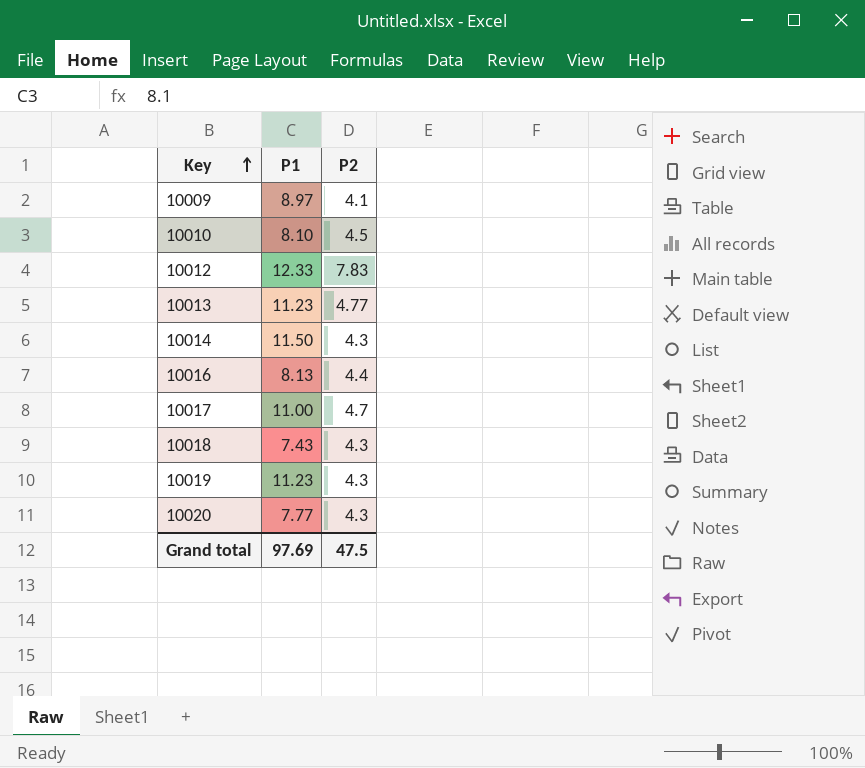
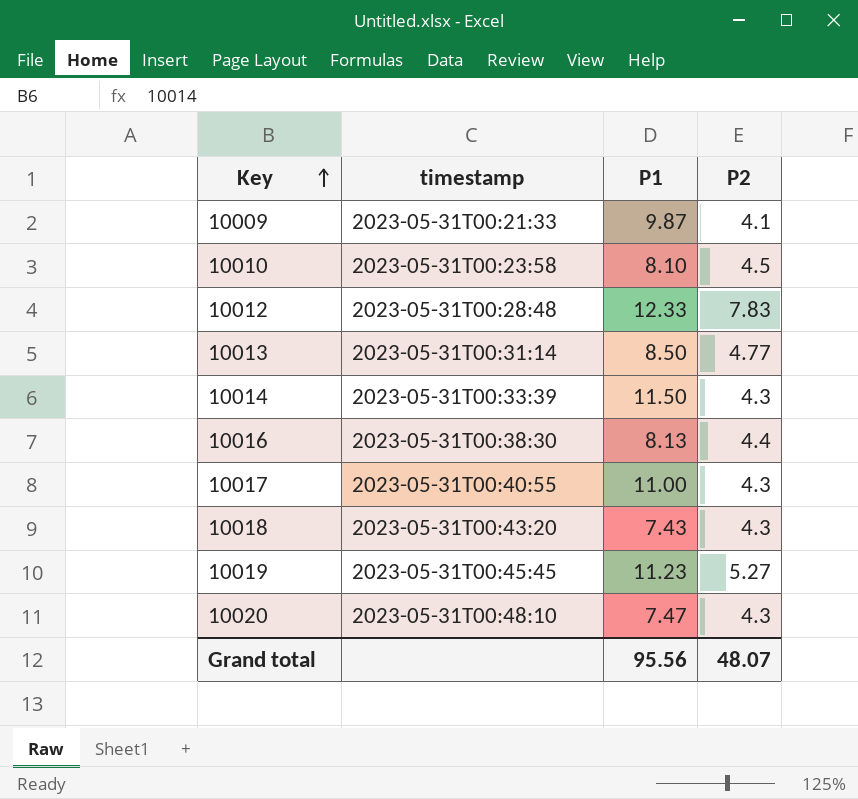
column timestamp | position: none -> 2
10009 | P1: 8.97 -> 9.87
10013 | P1: 11.23 -> 8.50
10017 | P2: 4.7 -> 4.3
10019 | P2: 4.3 -> 5.27
10020 | P1: 7.77 -> 7.47
Grand total | P1: 97.69 -> 95.56
Grand total | P2: 47.5 -> 48.07

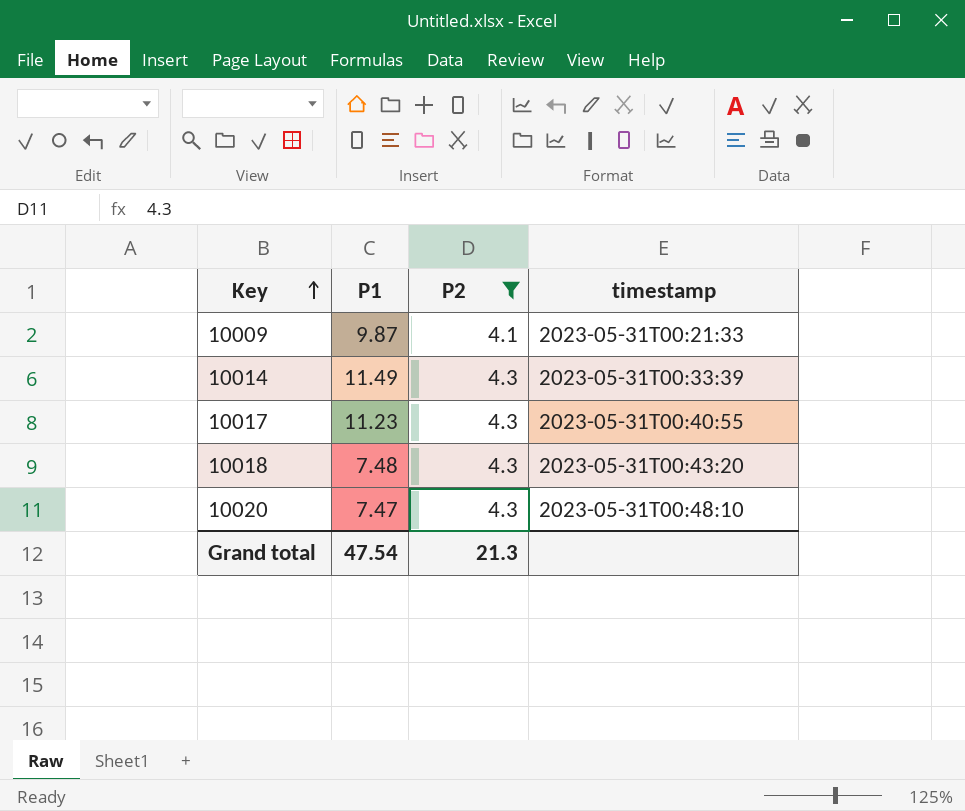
filter: none -> P2 <= 4.3
column timestamp | position: 2 -> 4
10014 | P1: 11.50 -> 11.49
10017 | P1: 11.00 -> 11.23
10018 | P1: 7.43 -> 7.48
Grand total | P1: 95.56 -> 47.54
Grand total | P2: 48.07 -> 21.3

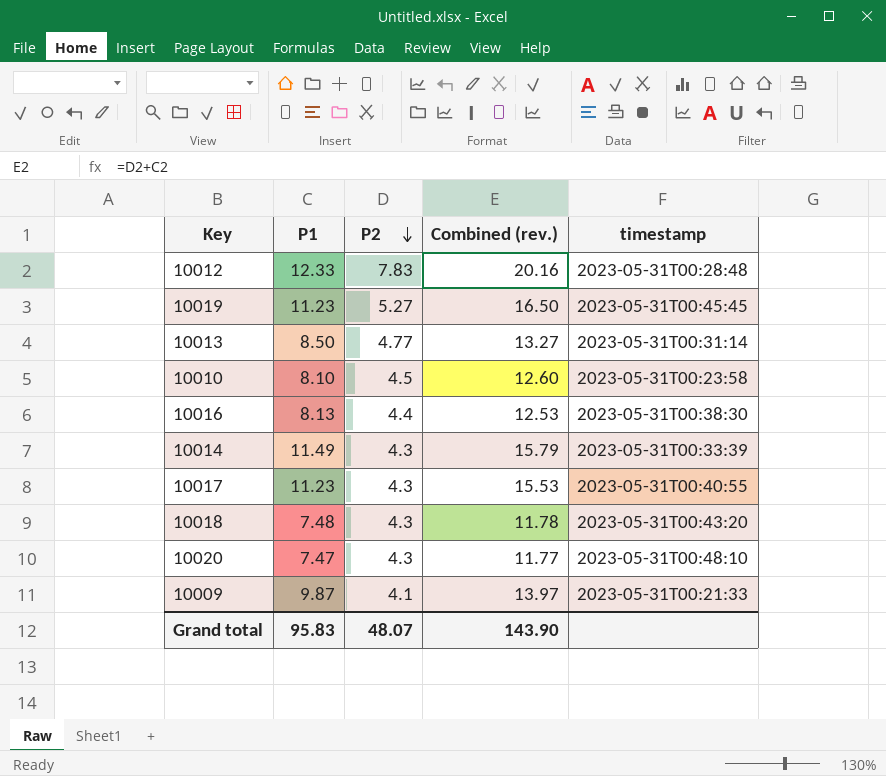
filter: P2 <= 4.3 -> none
row order: Key ascending -> P2 descending
column Combined (rev.) | formula: none -> [P1] + [P2]
Grand total | P1: 47.54 -> 95.83
Grand total | P2: 21.3 -> 48.07

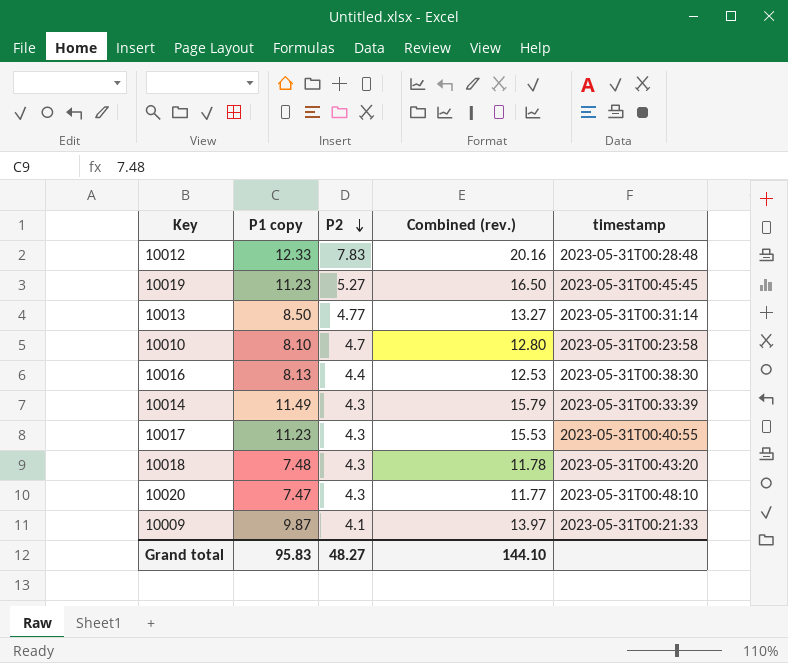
column name: P1 -> P1 copy
10010 | P2: 4.5 -> 4.7
10010 | Combined (rev.): 12.60 -> 12.80
Grand total | P2: 48.07 -> 48.27
Grand total | Combined (rev.): 143.90 -> 144.10

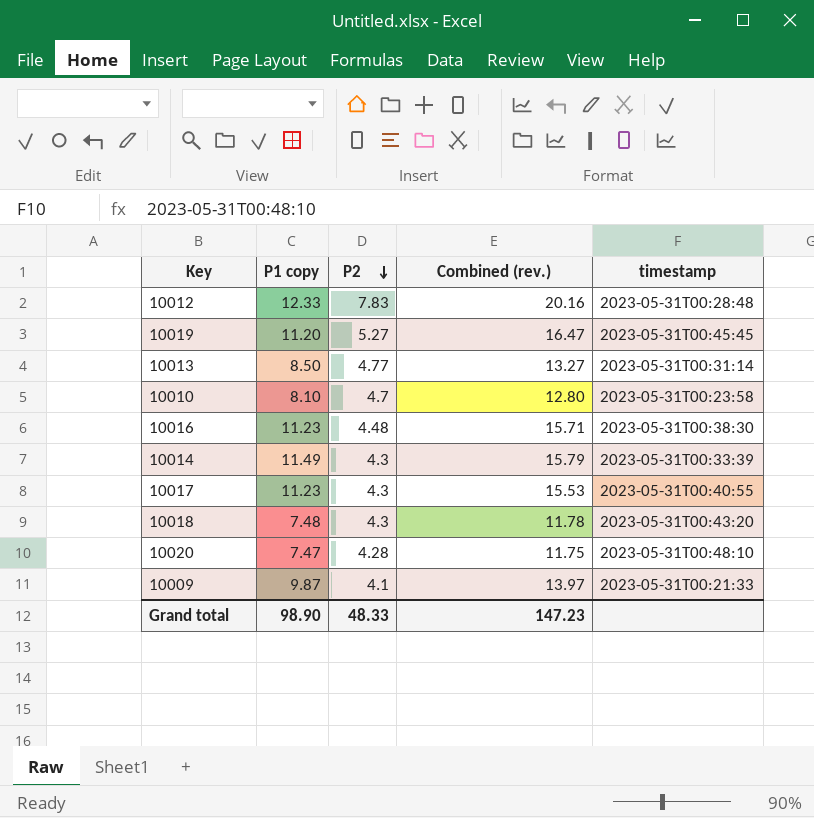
10019 | P1 copy: 11.23 -> 11.20
10019 | Combined (rev.): 16.50 -> 16.47
10016 | P1 copy: 8.13 -> 11.23
10016 | P2: 4.4 -> 4.48
10016 | Combined (rev.): 12.53 -> 15.71
10020 | P2: 4.3 -> 4.28
10020 | Combined (rev.): 11.77 -> 11.75
Grand total | P1 copy: 95.83 -> 98.90
Grand total | P2: 48.27 -> 48.33
Grand total | Combined (rev.): 144.10 -> 147.23

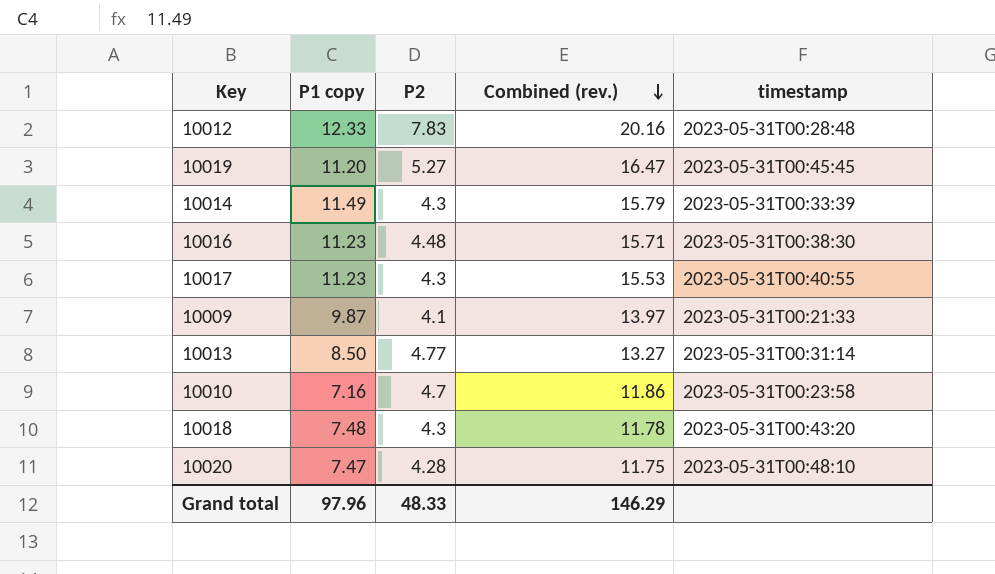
row order: P2 descending -> Combined (rev.) descending
10010 | P1 copy: 8.10 -> 7.16
10010 | Combined (rev.): 12.80 -> 11.86
Grand total | P1 copy: 98.90 -> 97.96
Grand total | Combined (rev.): 147.23 -> 146.29

